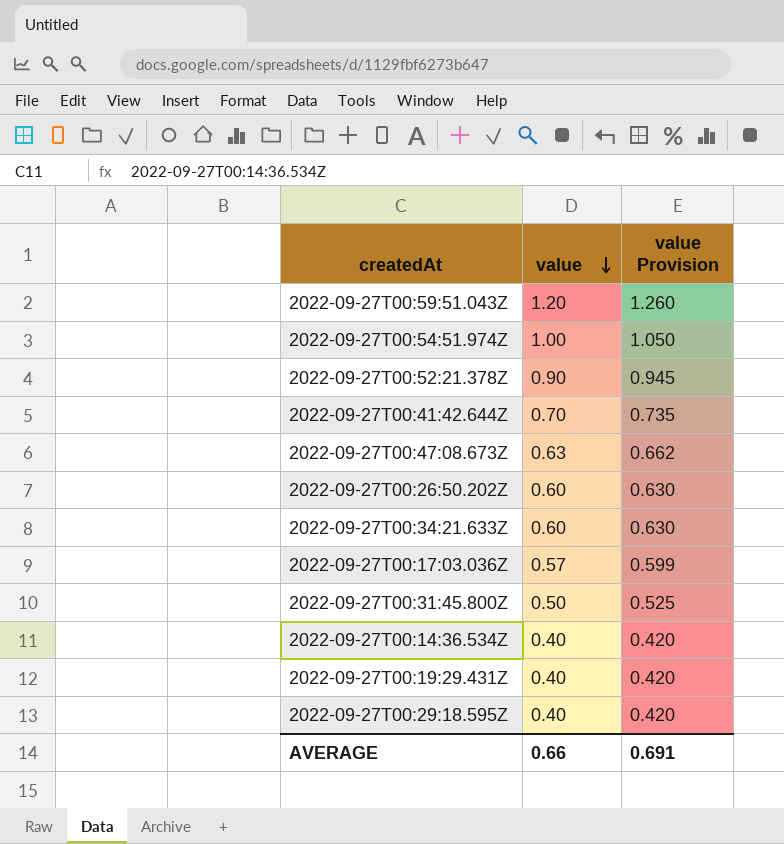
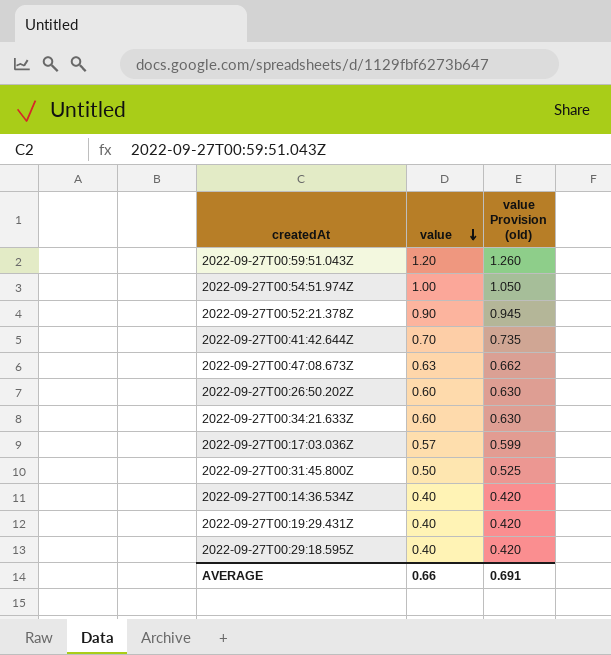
column name: value Provision -> value Provision (old)

